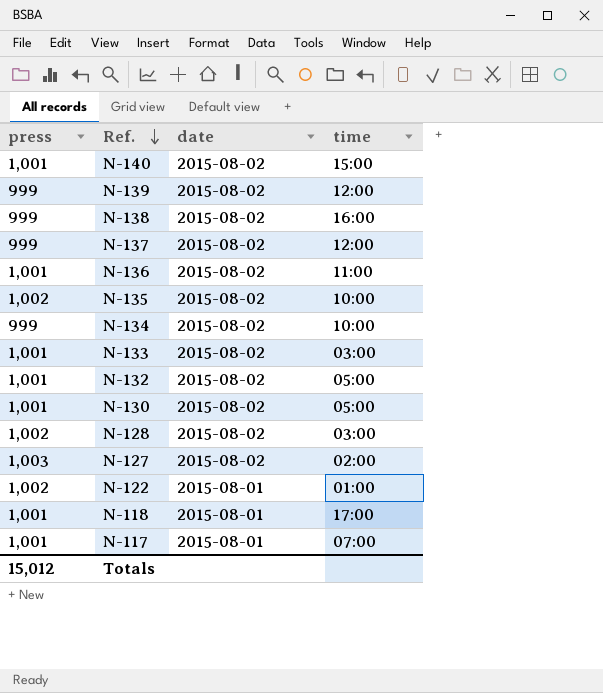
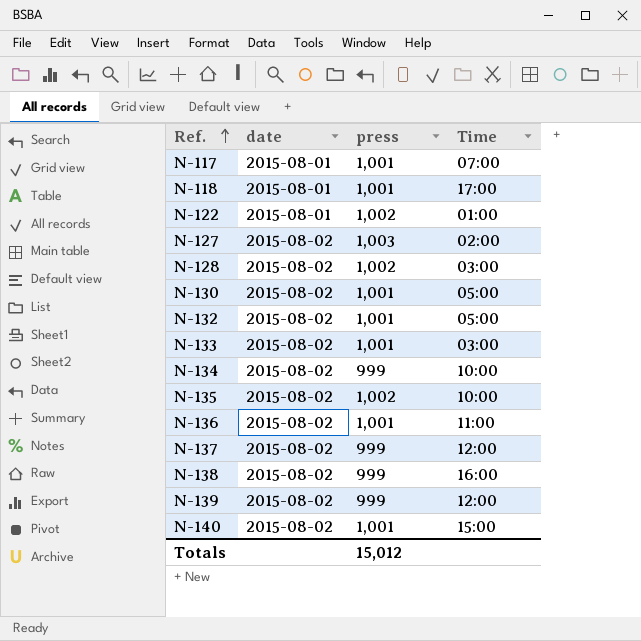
row order: Ref. descending -> Ref. ascending
column press | position: 1 -> 3
column name: time -> Time

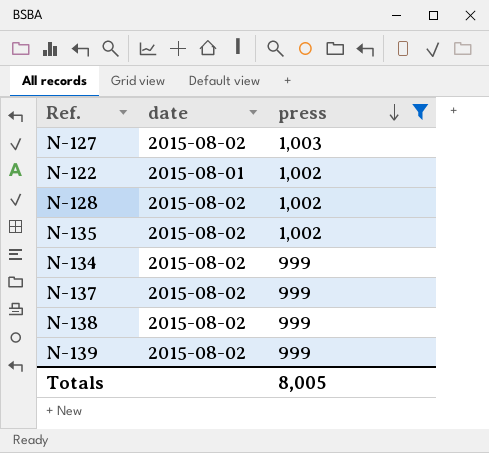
filter: none -> press != 1,001
row order: Ref. ascending -> press descending
column Time | position: 4 -> none
Totals | press: 15,012 -> 8,005

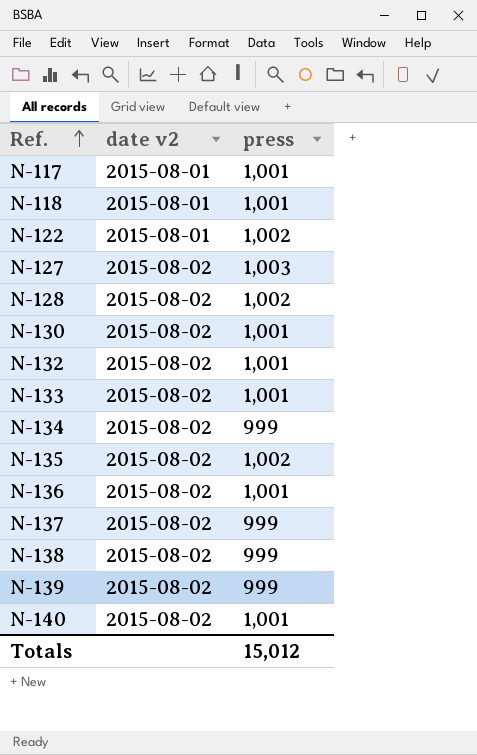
filter: press != 1,001 -> none
row order: press descending -> Ref. ascending
column name: date -> date v2
Totals | press: 8,005 -> 15,012

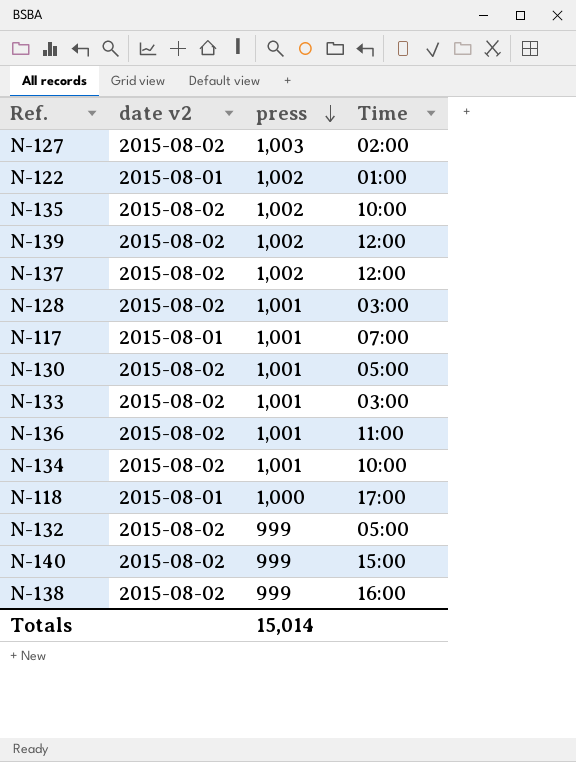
row order: Ref. ascending -> press descending
column Time | position: none -> 4
N-139 | press: 999 -> 1,002
N-137 | press: 999 -> 1,002
N-128 | press: 1,002 -> 1,001
N-134 | press: 999 -> 1,001
N-118 | press: 1,001 -> 1,000
N-132 | press: 1,001 -> 999
N-140 | press: 1,001 -> 999
Totals | press: 15,012 -> 15,014

